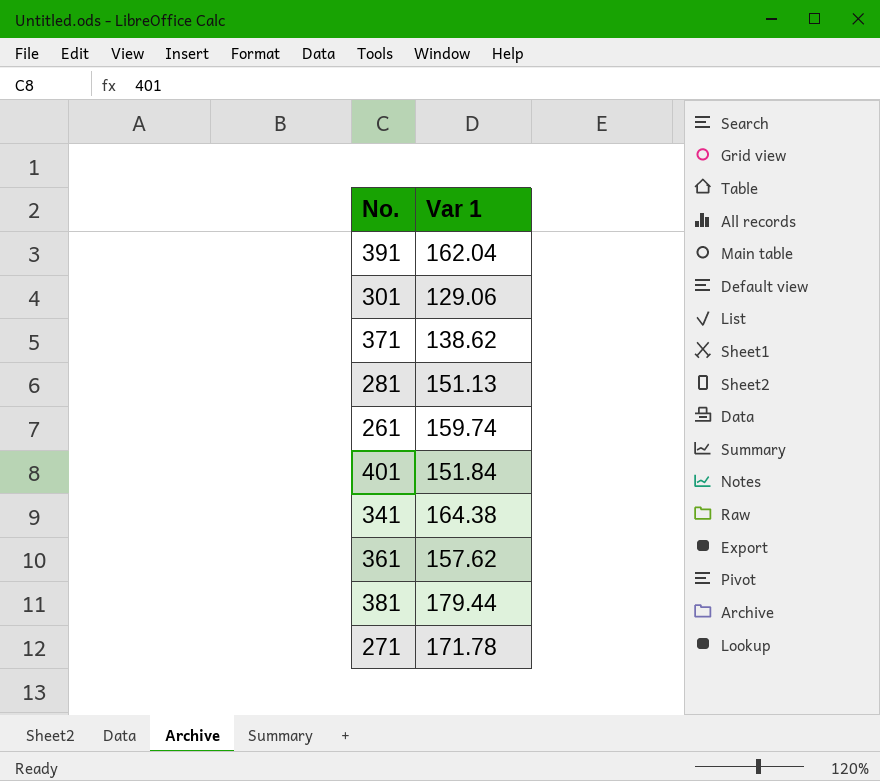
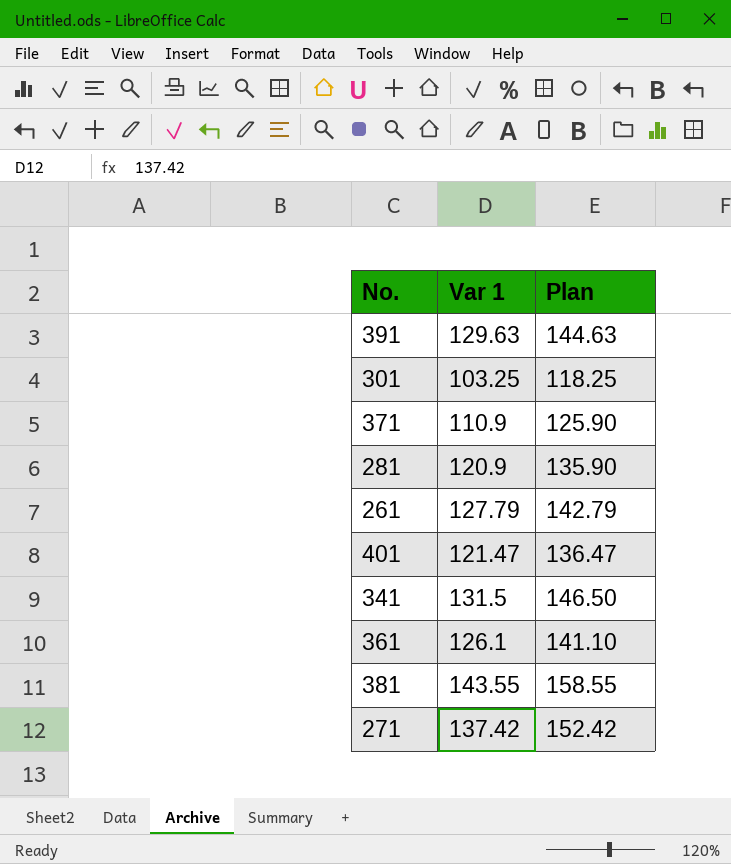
column Plan | formula: none -> [Var 1] + 15
391 | Var 1: 162.04 -> 129.63
301 | Var 1: 129.06 -> 103.25
371 | Var 1: 138.62 -> 110.9
281 | Var 1: 151.13 -> 120.9
261 | Var 1: 159.74 -> 127.79
401 | Var 1: 151.84 -> 121.47
341 | Var 1: 164.38 -> 131.5
361 | Var 1: 157.62 -> 126.1
381 | Var 1: 179.44 -> 143.55
271 | Var 1: 171.78 -> 137.42

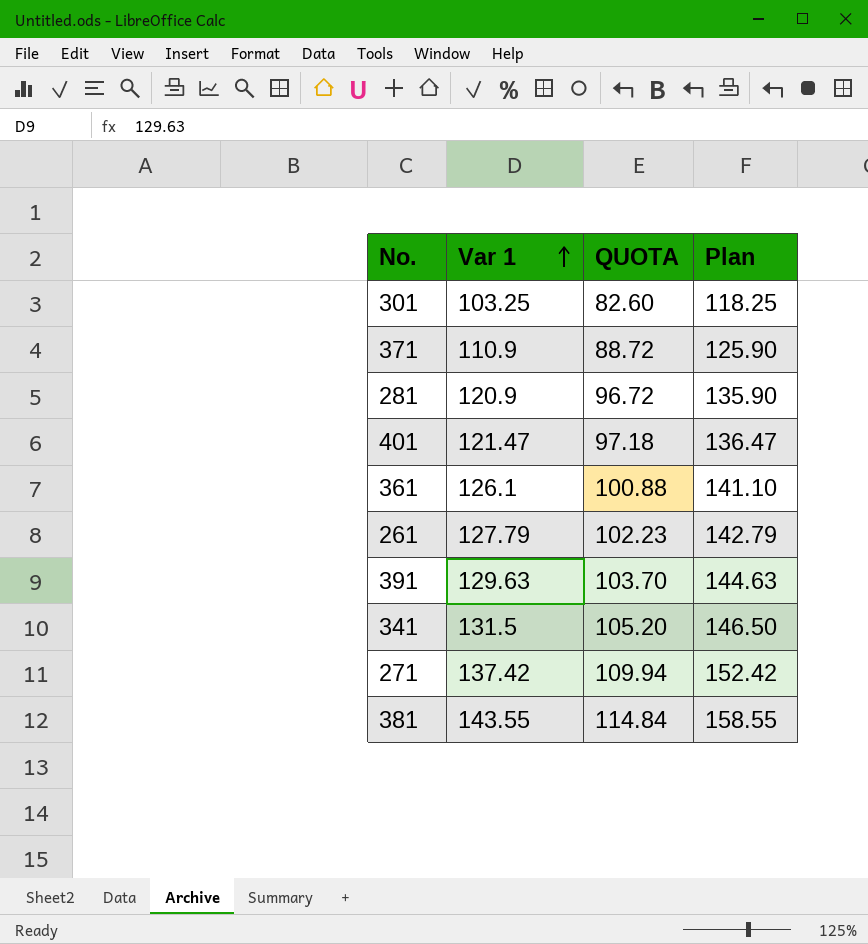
row order: none -> Var 1 ascending
column QUOTA | formula: none -> [Var 1] * 0.8

